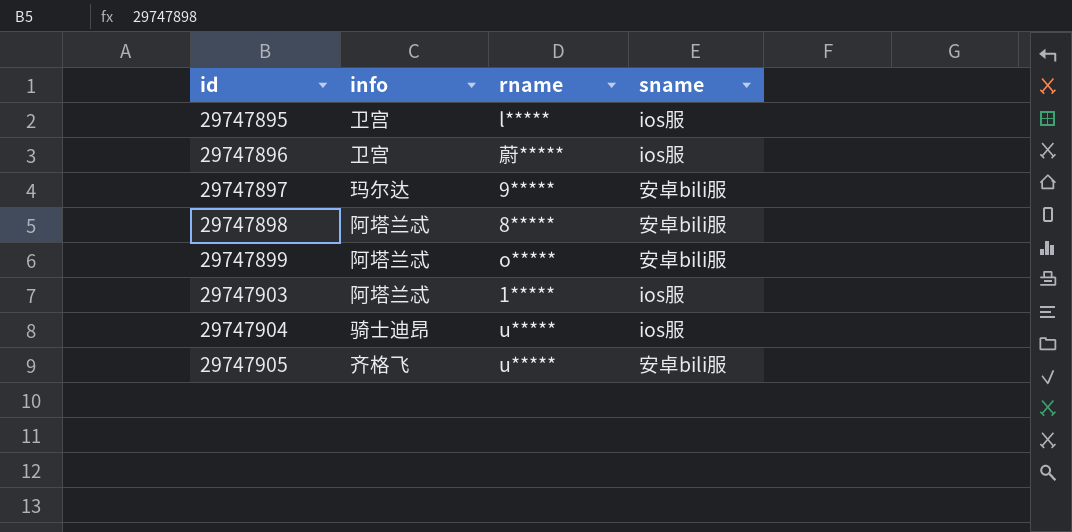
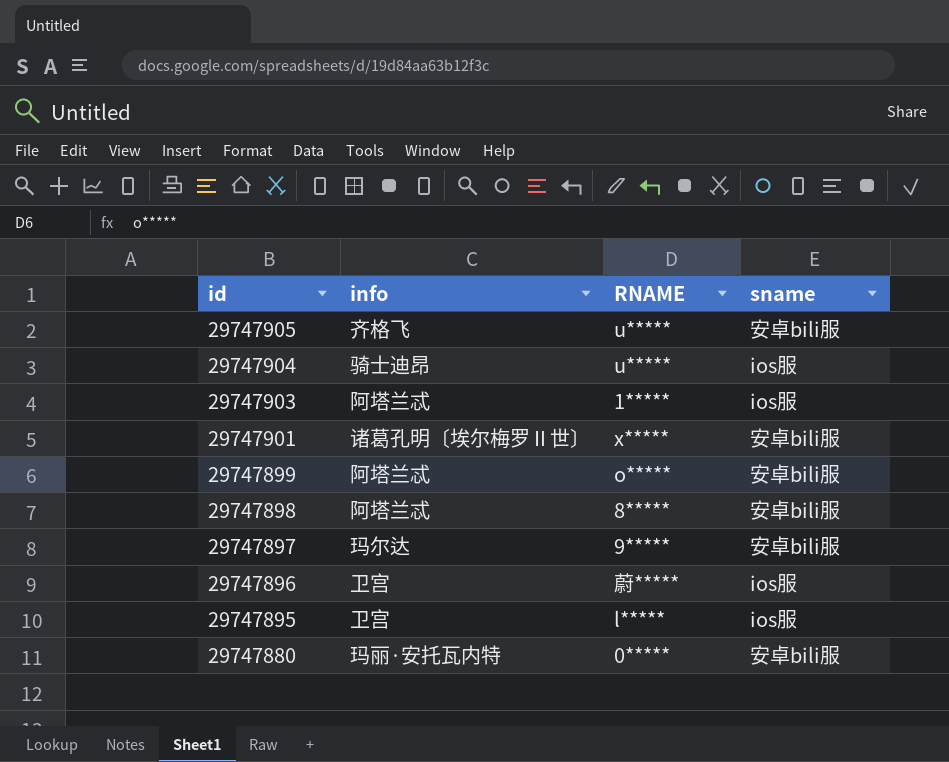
row order: id ascending -> id descending
column name: rname -> RNAME
row 29747901: none -> 诸葛孔明〔埃尔梅罗Ⅱ世〕 | x***** | 安卓bili服
row 29747880: none -> 玛丽·安托瓦内特 | 0***** | 安卓bili服

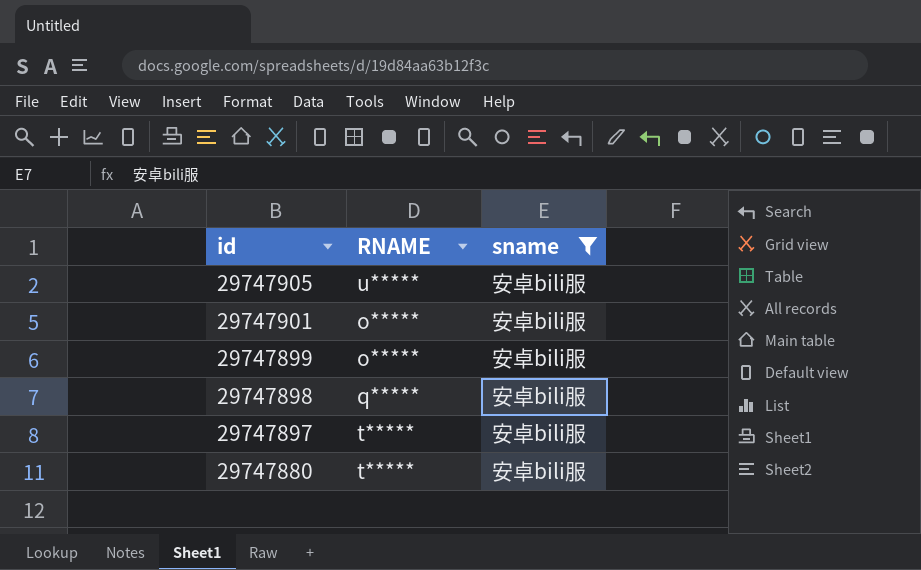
filter: none -> sname = 安卓bili服
column info | position: 2 -> none
29747901 | RNAME: x***** -> o*****
29747898 | RNAME: 8***** -> q*****
29747897 | RNAME: 9***** -> t*****
29747880 | RNAME: 0***** -> t*****

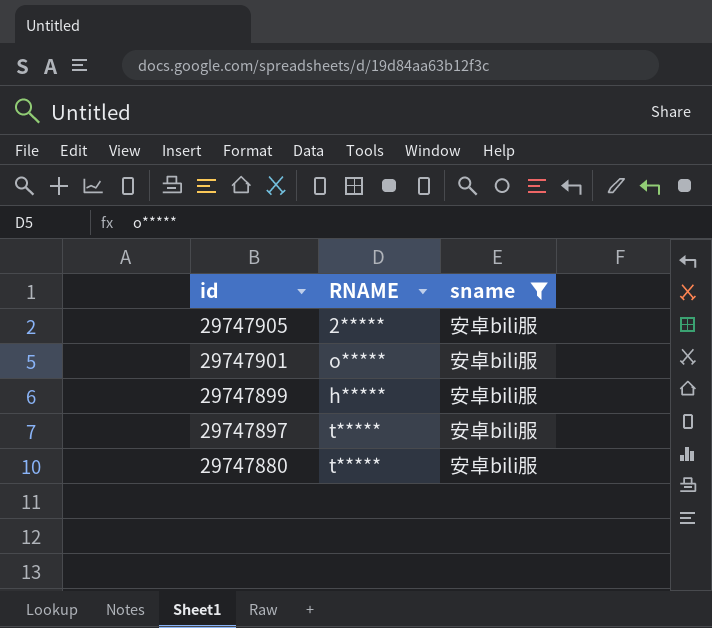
row 29747898: q***** | 安卓bili服 -> none
29747905 | RNAME: u***** -> 2*****
29747899 | RNAME: o***** -> h*****

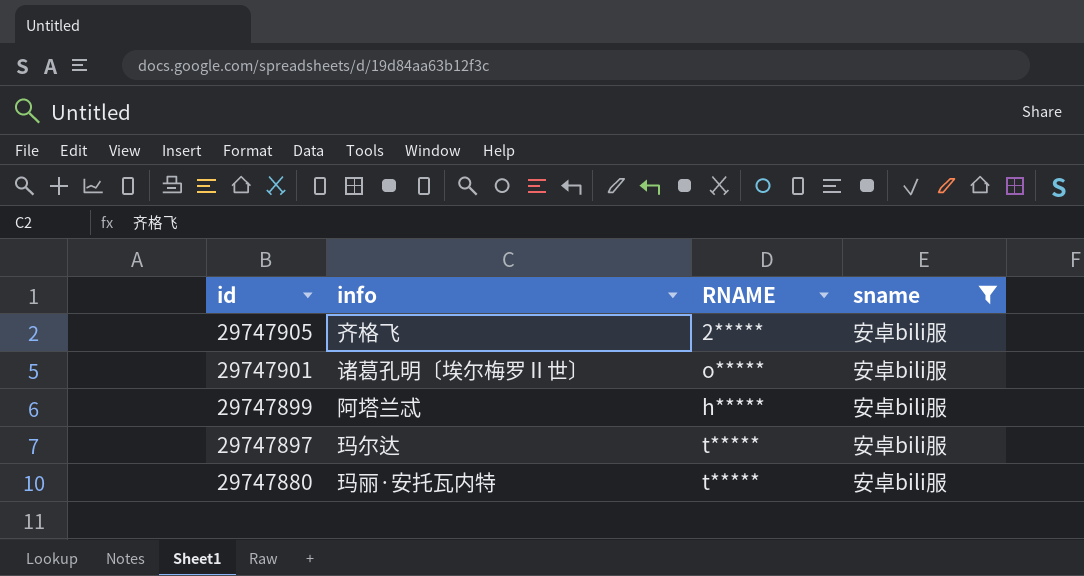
column info | position: none -> 2

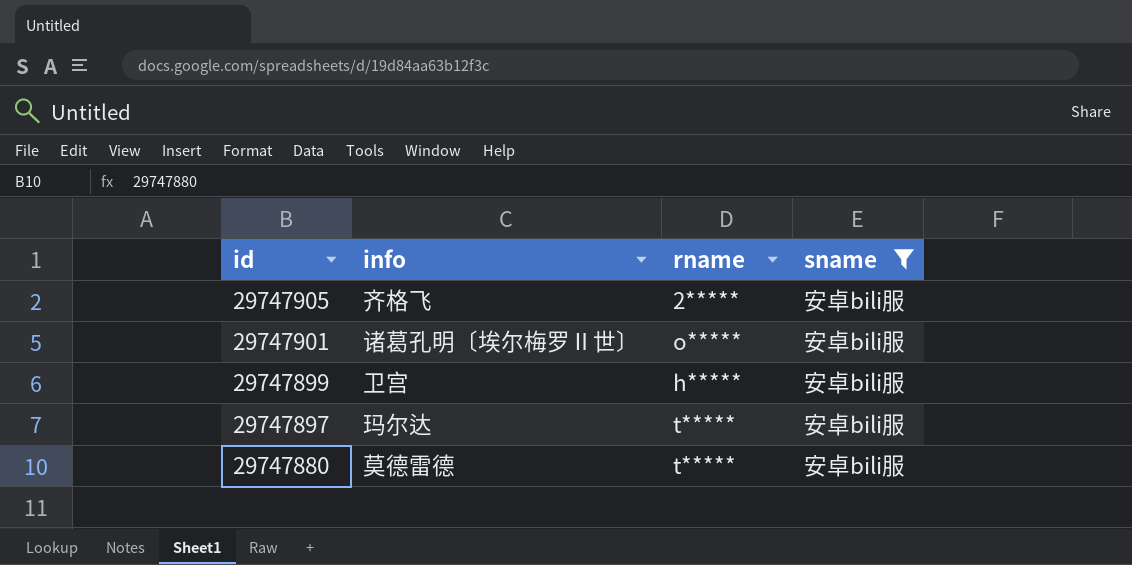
column name: RNAME -> rname
29747899 | info: 阿塔兰忒 -> 卫宫
29747880 | info: 玛丽·安托瓦内特 -> 莫德雷德

